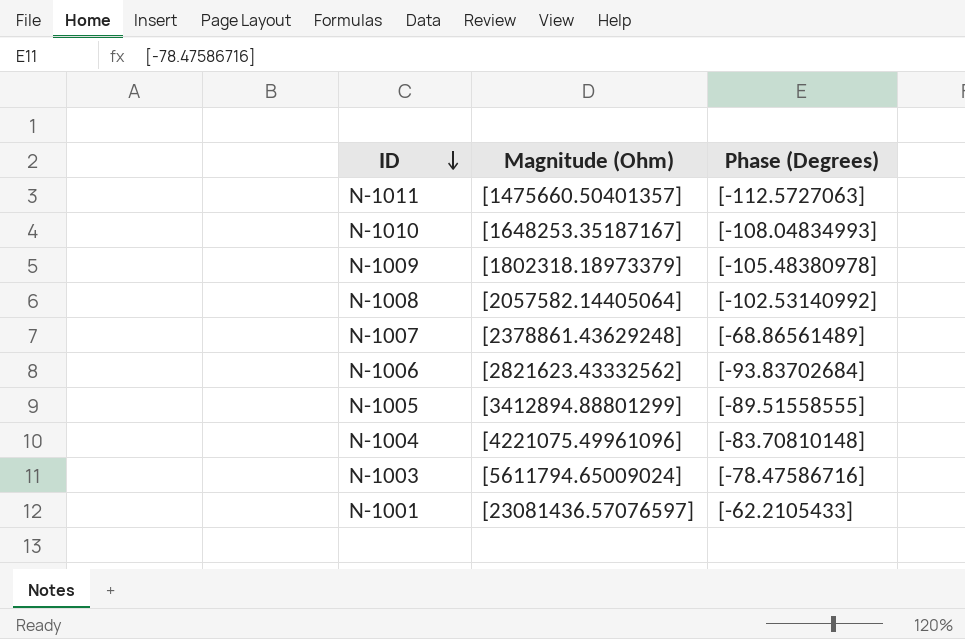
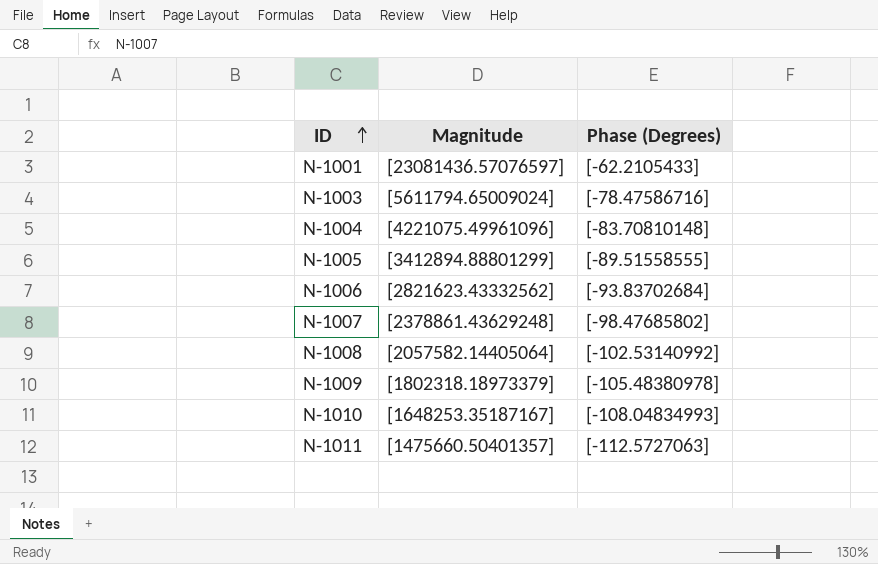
row order: ID descending -> ID ascending
column name: Magnitude (Ohm) -> Magnitude
N-1007 | Phase (Degrees): [-68.86561489] -> [-98.47685802]

